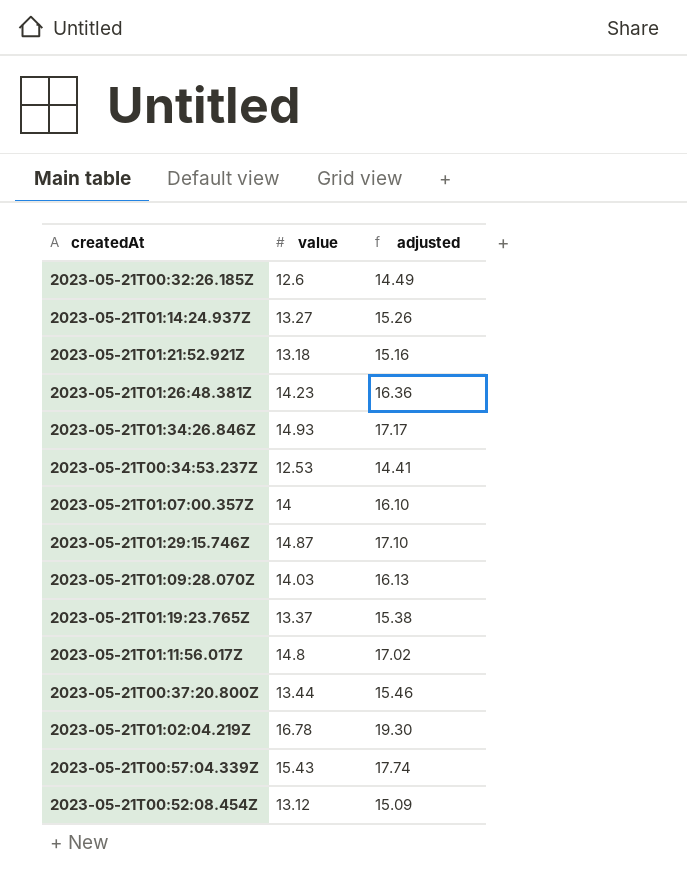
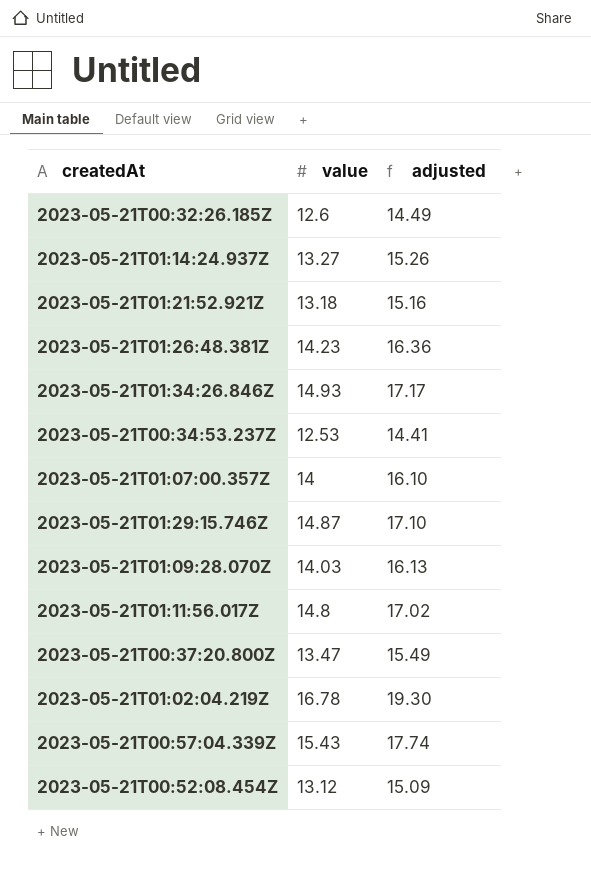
row 2023-05-21T01:19:23.765Z: 13.37 | 15.38 -> none
2023-05-21T00:37:20.800Z | value: 13.44 -> 13.47
2023-05-21T00:37:20.800Z | adjusted: 15.46 -> 15.49

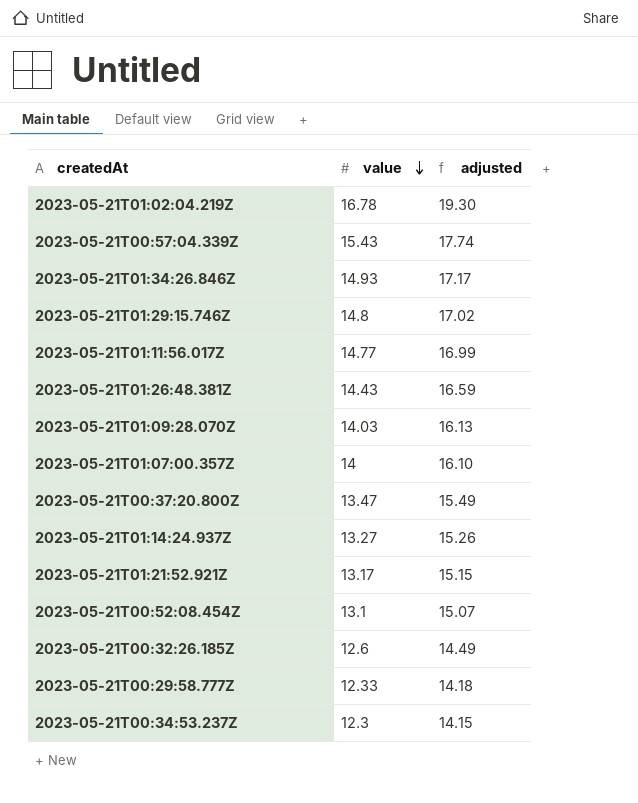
row order: none -> value descending
2023-05-21T01:29:15.746Z | value: 14.87 -> 14.8
2023-05-21T01:29:15.746Z | adjusted: 17.10 -> 17.02
2023-05-21T01:11:56.017Z | value: 14.8 -> 14.77
2023-05-21T01:11:56.017Z | adjusted: 17.02 -> 16.99
2023-05-21T01:26:48.381Z | value: 14.23 -> 14.43
2023-05-21T01:26:48.381Z | adjusted: 16.36 -> 16.59
2023-05-21T01:21:52.921Z | value: 13.18 -> 13.17
2023-05-21T01:21:52.921Z | adjusted: 15.16 -> 15.15
2023-05-21T00:52:08.454Z | value: 13.12 -> 13.1
2023-05-21T00:52:08.454Z | adjusted: 15.09 -> 15.07
row 2023-05-21T00:29:58.777Z: none -> 12.33 | 14.18
2023-05-21T00:34:53.237Z | value: 12.53 -> 12.3
2023-05-21T00:34:53.237Z | adjusted: 14.41 -> 14.15

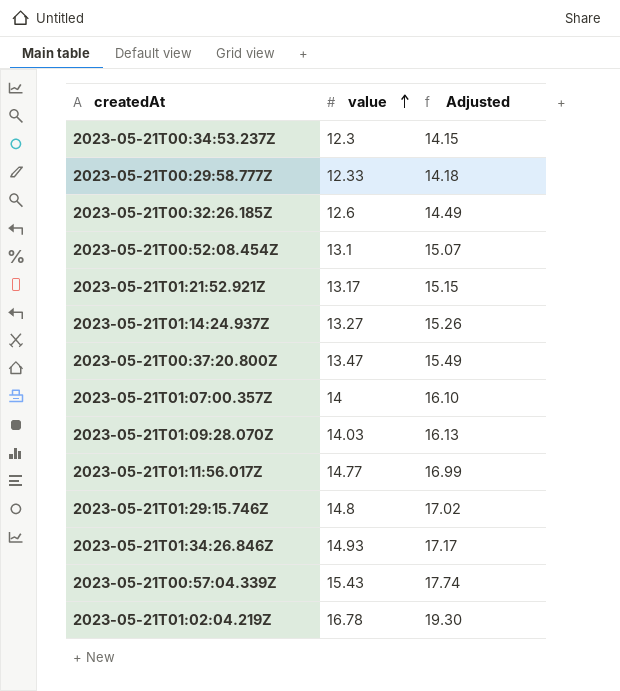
row order: value descending -> value ascending
column name: adjusted -> Adjusted
row 2023-05-21T01:26:48.381Z: 14.43 | 16.59 -> none

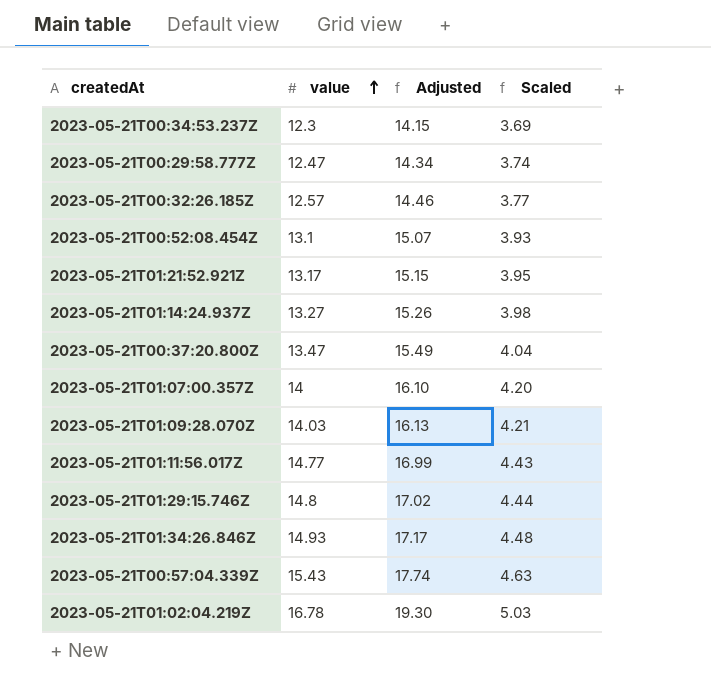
column Scaled | formula: none -> [value] * 0.3
2023-05-21T00:29:58.777Z | value: 12.33 -> 12.47
2023-05-21T00:29:58.777Z | Adjusted: 14.18 -> 14.34
2023-05-21T00:32:26.185Z | value: 12.6 -> 12.57
2023-05-21T00:32:26.185Z | Adjusted: 14.49 -> 14.46

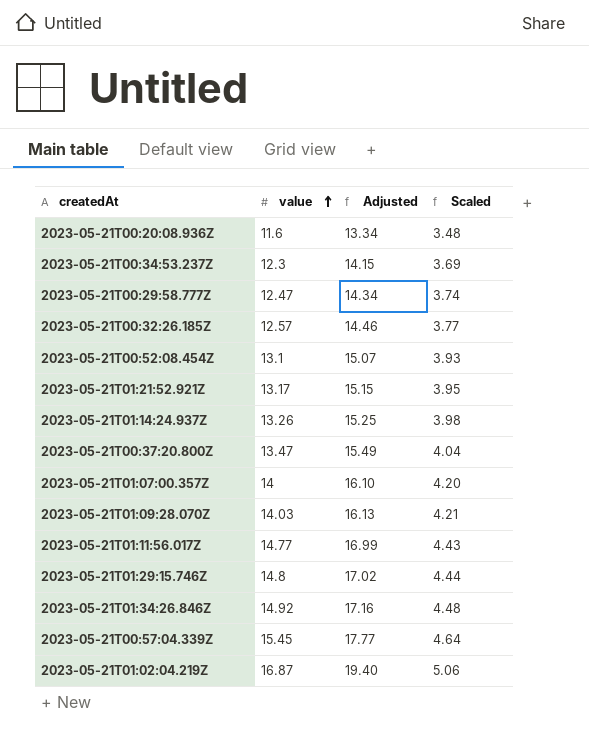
row 2023-05-21T00:20:08.936Z: none -> 11.6 | 13.34 | 3.48
2023-05-21T01:14:24.937Z | value: 13.27 -> 13.26
2023-05-21T01:14:24.937Z | Adjusted: 15.26 -> 15.25
2023-05-21T01:34:26.846Z | value: 14.93 -> 14.92
2023-05-21T01:34:26.846Z | Adjusted: 17.17 -> 17.16
2023-05-21T00:57:04.339Z | value: 15.43 -> 15.45
2023-05-21T00:57:04.339Z | Adjusted: 17.74 -> 17.77
2023-05-21T00:57:04.339Z | Scaled: 4.63 -> 4.64
2023-05-21T01:02:04.219Z | value: 16.78 -> 16.87
2023-05-21T01:02:04.219Z | Adjusted: 19.30 -> 19.40
2023-05-21T01:02:04.219Z | Scaled: 5.03 -> 5.06

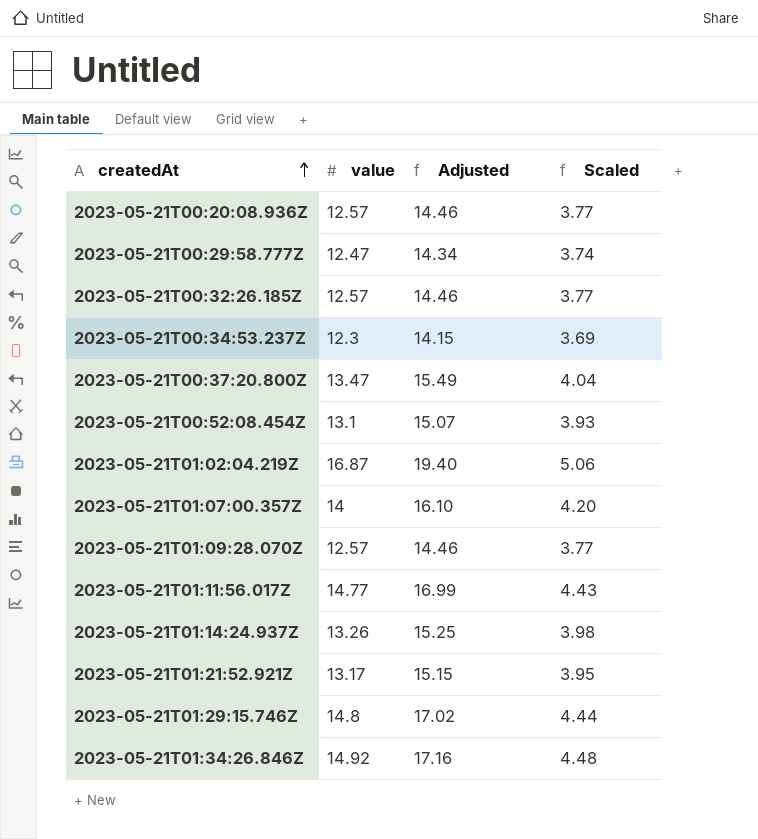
row order: value ascending -> createdAt ascending
row 2023-05-21T00:57:04.339Z: 15.45 | 17.77 | 4.64 -> none
2023-05-21T00:20:08.936Z | value: 11.6 -> 12.57
2023-05-21T00:20:08.936Z | Adjusted: 13.34 -> 14.46
2023-05-21T00:20:08.936Z | Scaled: 3.48 -> 3.77
2023-05-21T01:09:28.070Z | value: 14.03 -> 12.57
2023-05-21T01:09:28.070Z | Adjusted: 16.13 -> 14.46
2023-05-21T01:09:28.070Z | Scaled: 4.21 -> 3.77

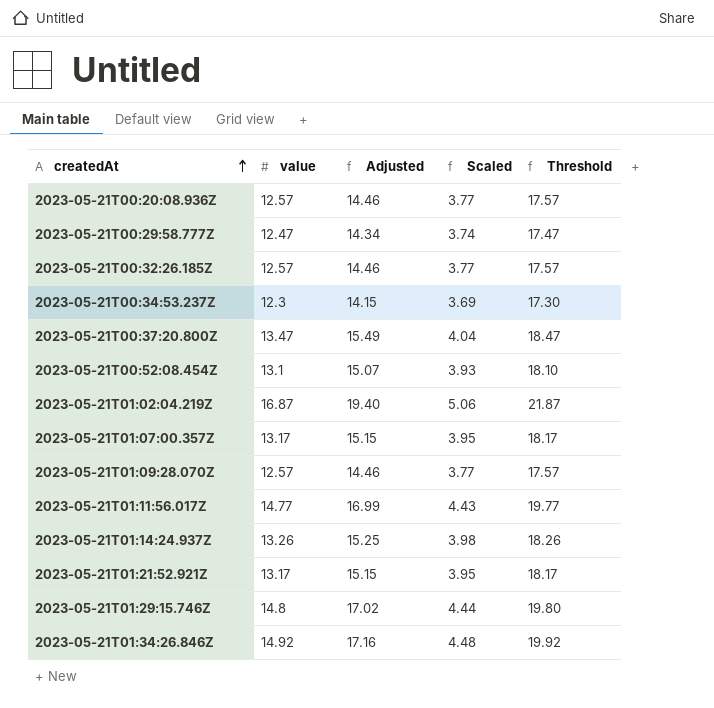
column Threshold | formula: none -> [value] + 5
2023-05-21T01:07:00.357Z | value: 14 -> 13.17
2023-05-21T01:07:00.357Z | Adjusted: 16.10 -> 15.15
2023-05-21T01:07:00.357Z | Scaled: 4.20 -> 3.95

